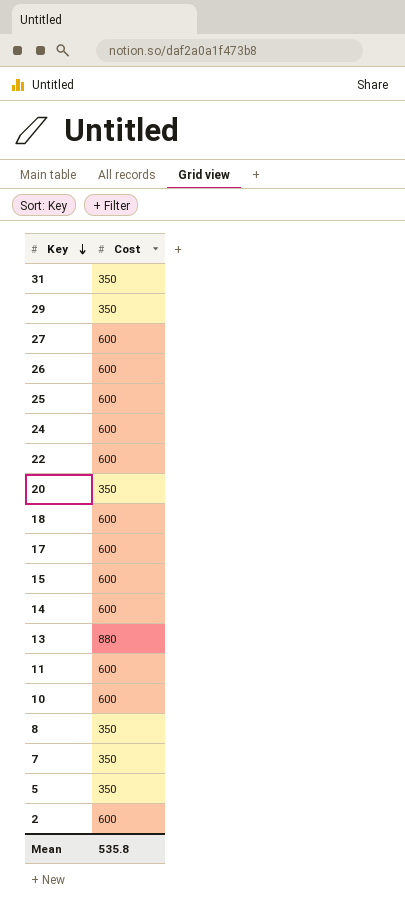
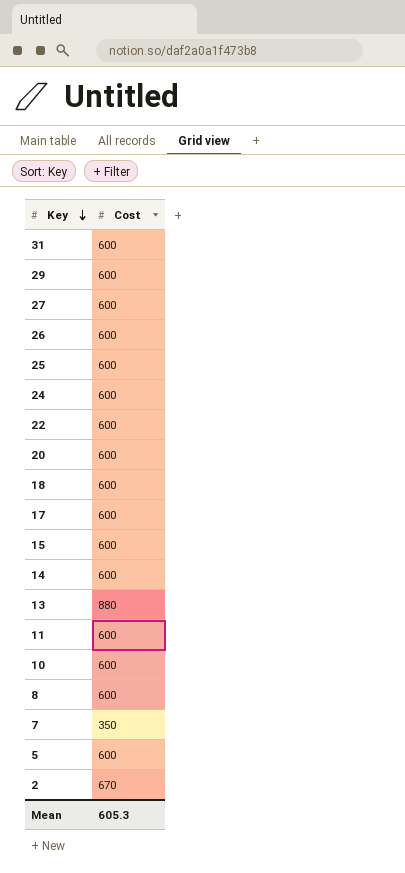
31 | Cost: 350 -> 600
29 | Cost: 350 -> 600
20 | Cost: 350 -> 600
8 | Cost: 350 -> 600
5 | Cost: 350 -> 600
2 | Cost: 600 -> 670
Mean | Cost: 535.8 -> 605.3

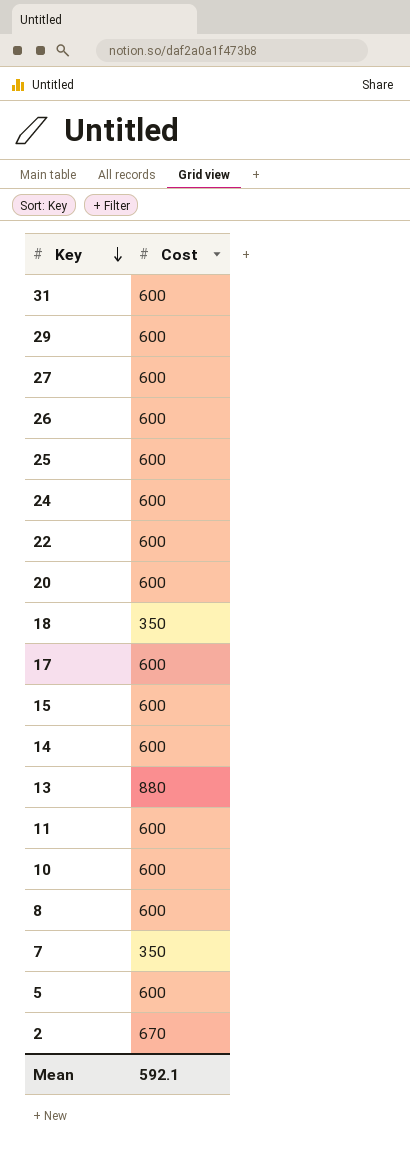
18 | Cost: 600 -> 350
Mean | Cost: 605.3 -> 592.1

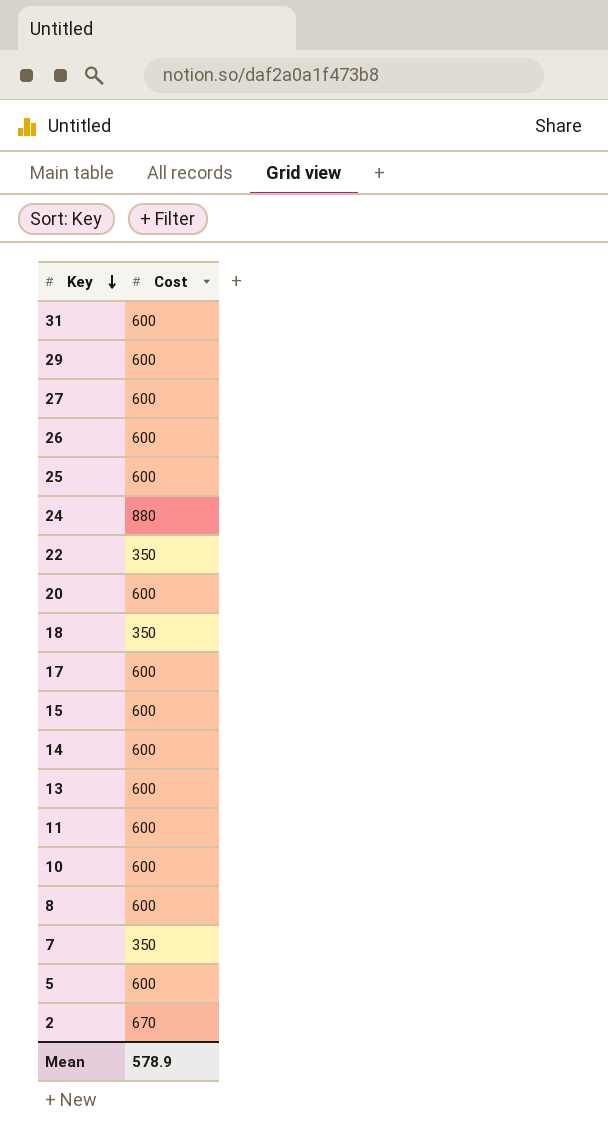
24 | Cost: 600 -> 880
22 | Cost: 600 -> 350
13 | Cost: 880 -> 600
Mean | Cost: 592.1 -> 578.9

